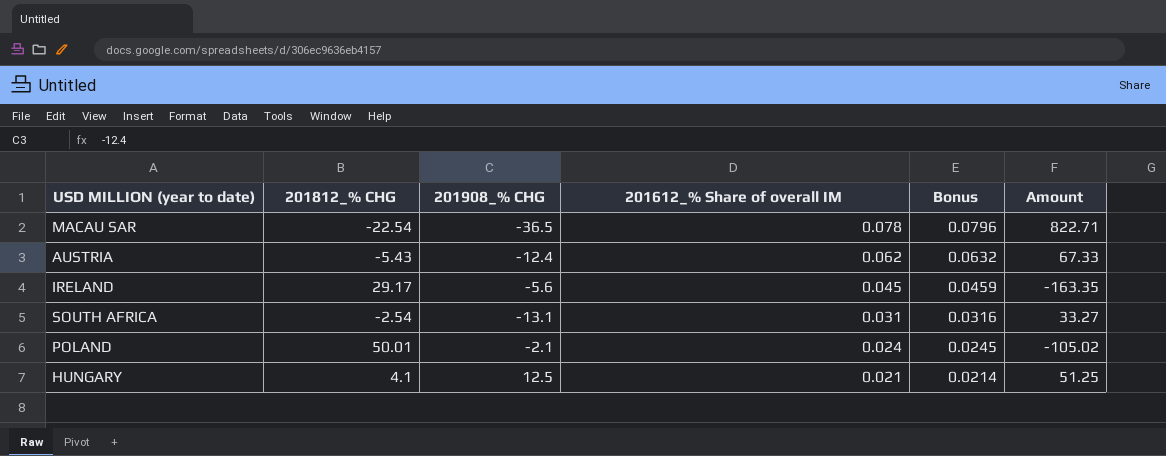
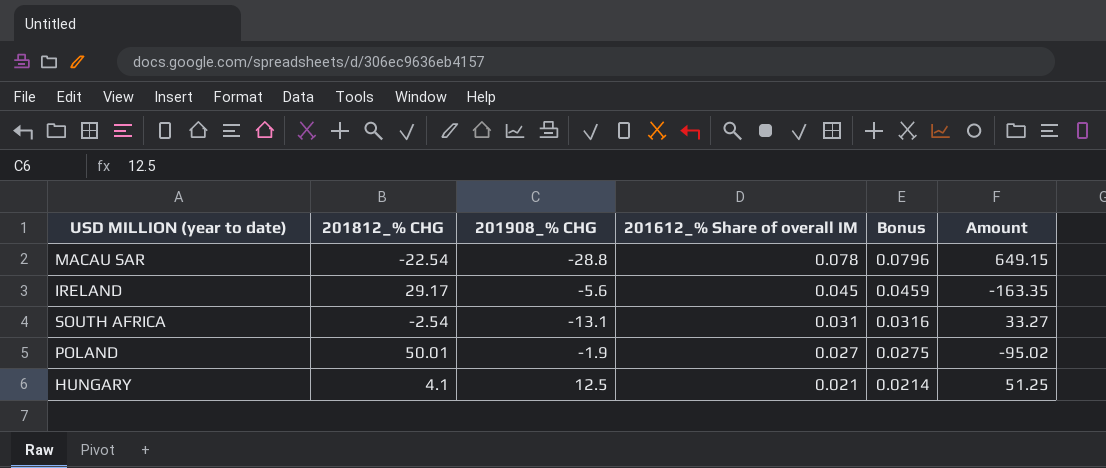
row AUSTRIA: -5.43 | -12.4 | 0.062 | 0.0632 | 67.33 -> none
MACAU SAR | 201908_% CHG: -36.5 -> -28.8
MACAU SAR | Amount: 822.71 -> 649.15
POLAND | 201908_% CHG: -2.1 -> -1.9
POLAND | 201612_% Share of overall IM: 0.024 -> 0.027
POLAND | Bonus: 0.0245 -> 0.0275
POLAND | Amount: -105.02 -> -95.02

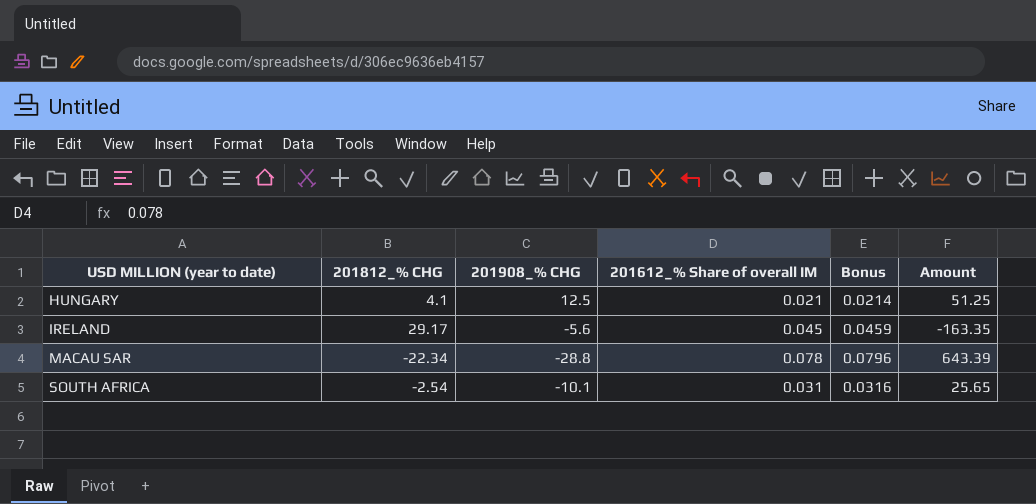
row order: 201612_% Share of overall IM descending -> USD MILLION (year to date) ascending
row POLAND: 50.01 | -1.9 | 0.027 | 0.0275 | -95.02 -> none
MACAU SAR | 201812_% CHG: -22.54 -> -22.34
MACAU SAR | Amount: 649.15 -> 643.39
SOUTH AFRICA | 201908_% CHG: -13.1 -> -10.1
SOUTH AFRICA | Amount: 33.27 -> 25.65

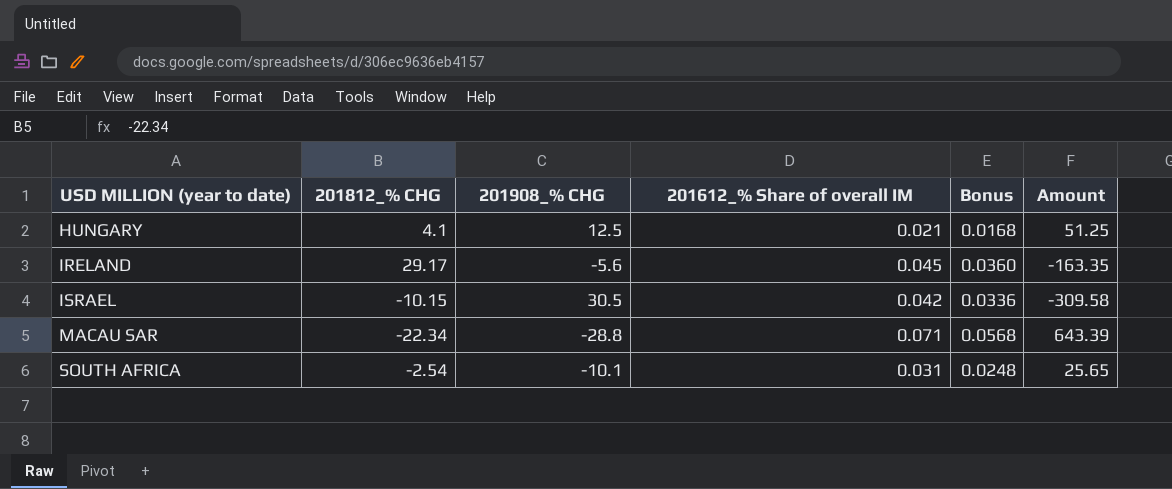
column Bonus | formula: [201612_% Share of overall IM] * 1.02 -> [201612_% Share of overall IM] * 0.8
row ISRAEL: none -> -10.15 | 30.5 | 0.042 | 0.0336 | -309.58
MACAU SAR | 201612_% Share of overall IM: 0.078 -> 0.071

